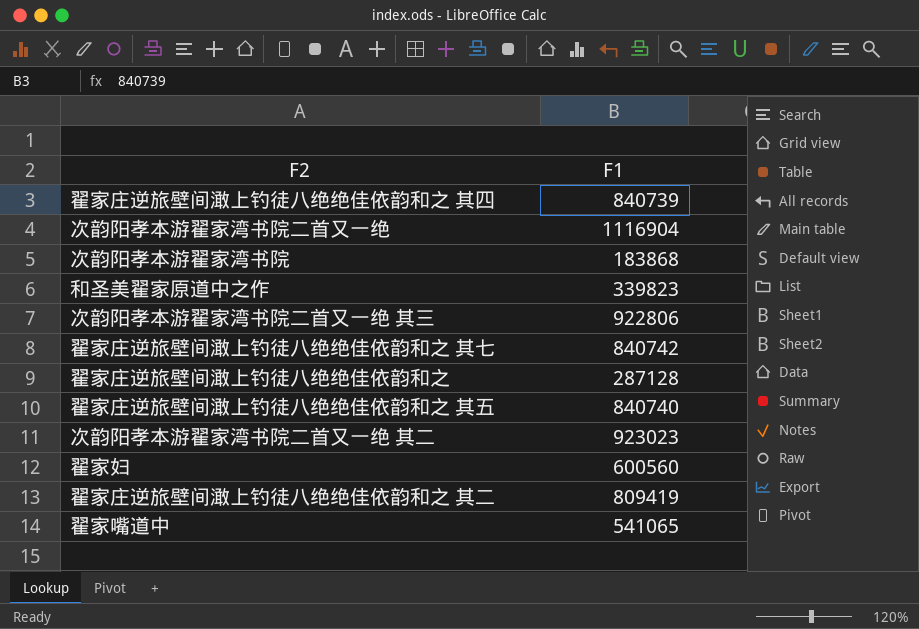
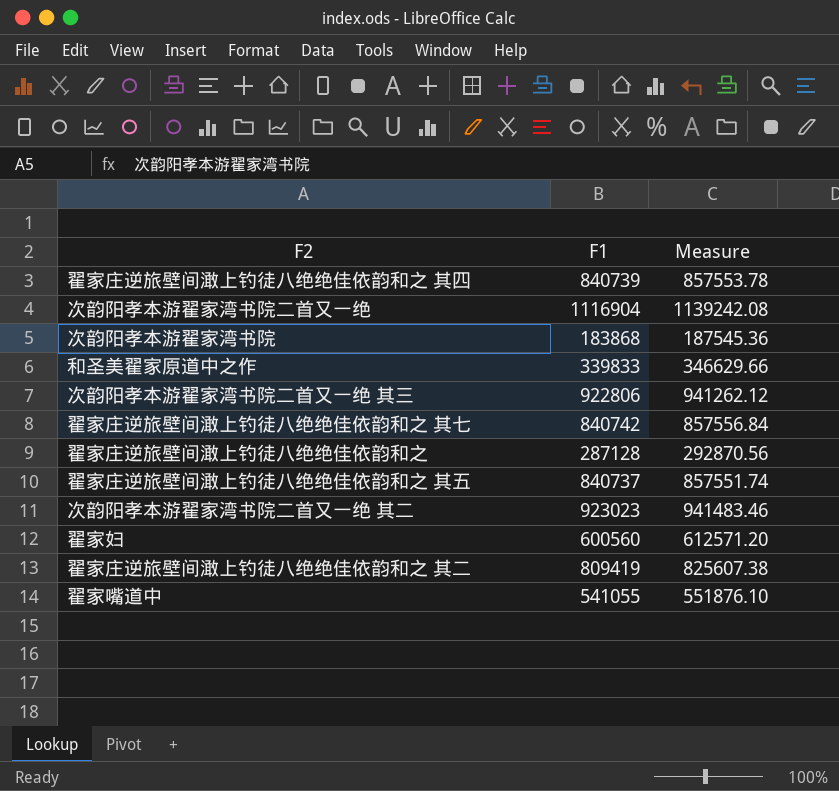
column Measure | formula: none -> [F1] * 1.02
和圣美翟家原道中之作 | F1: 339823 -> 339833
翟家庄逆旅壁间澉上钓徒八绝绝佳依韵和之 其五 | F1: 840740 -> 840737
翟家嘴道中 | F1: 541065 -> 541055

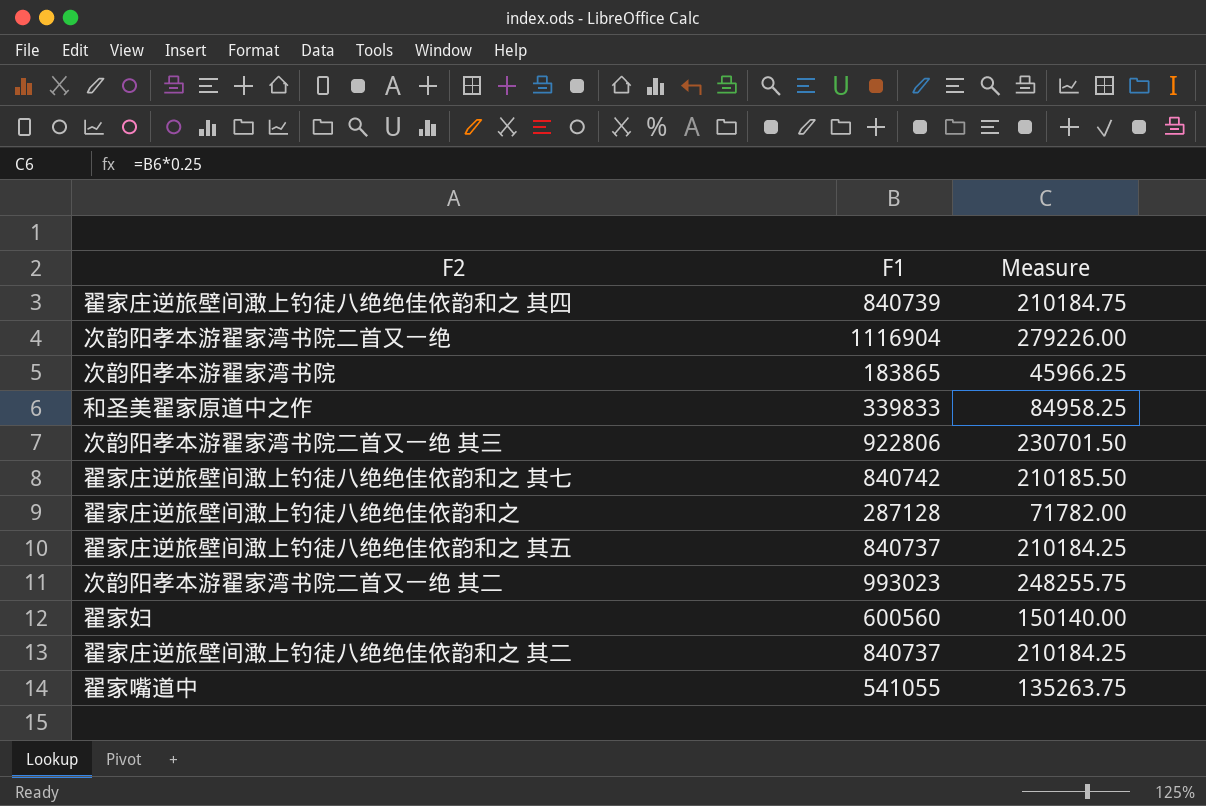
column Measure | formula: [F1] * 1.02 -> [F1] * 0.25
次韵阳孝本游翟家湾书院 | F1: 183868 -> 183865
次韵阳孝本游翟家湾书院二首又一绝 其二 | F1: 923023 -> 993023
翟家庄逆旅壁间澉上钓徒八绝绝佳依韵和之 其二 | F1: 809419 -> 840737

